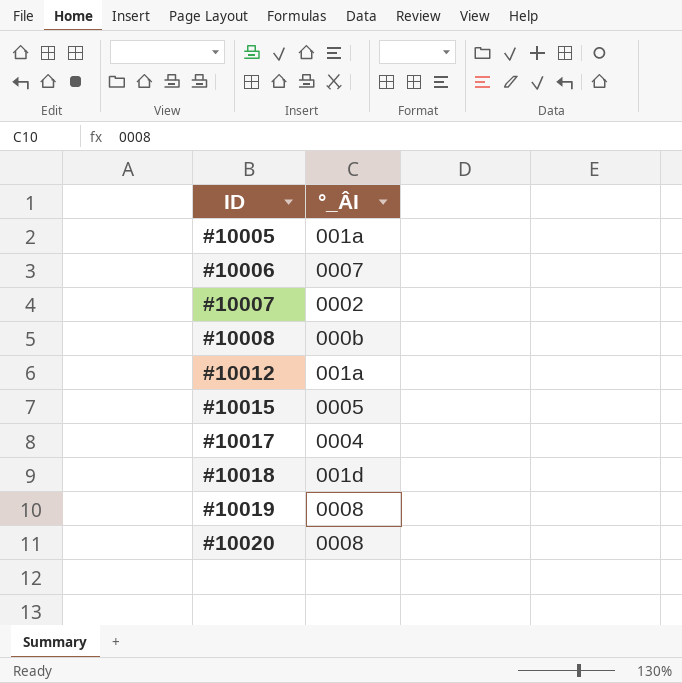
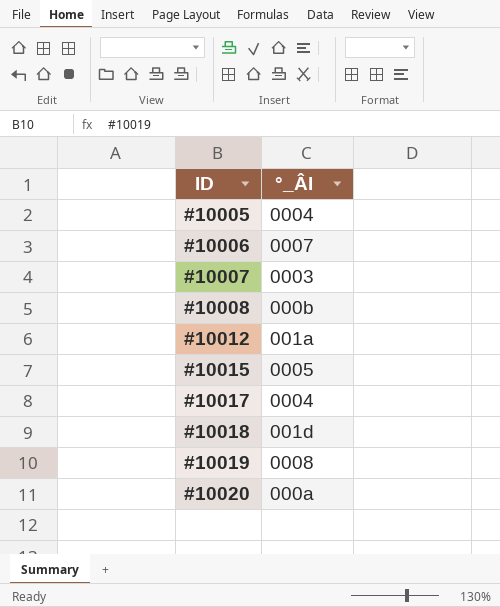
#10005 | °_ÂI: 001a -> 0004
#10007 | °_ÂI: 0002 -> 0003
#10020 | °_ÂI: 0008 -> 000a

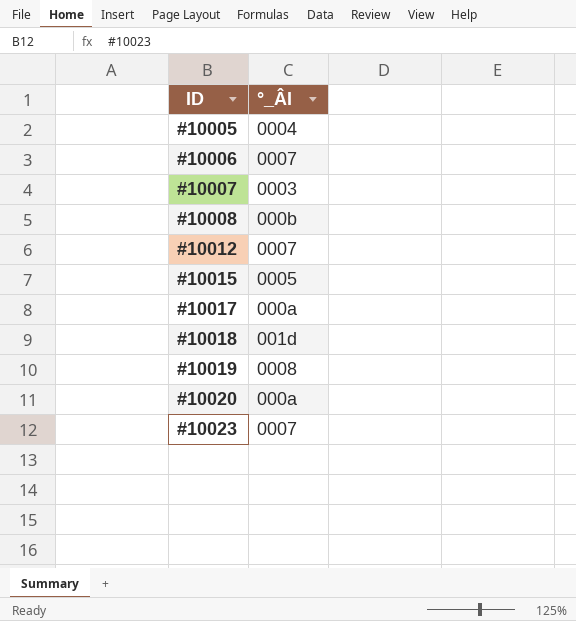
#10012 | °_ÂI: 001a -> 0007
#10017 | °_ÂI: 0004 -> 000a
row #10023: none -> 0007

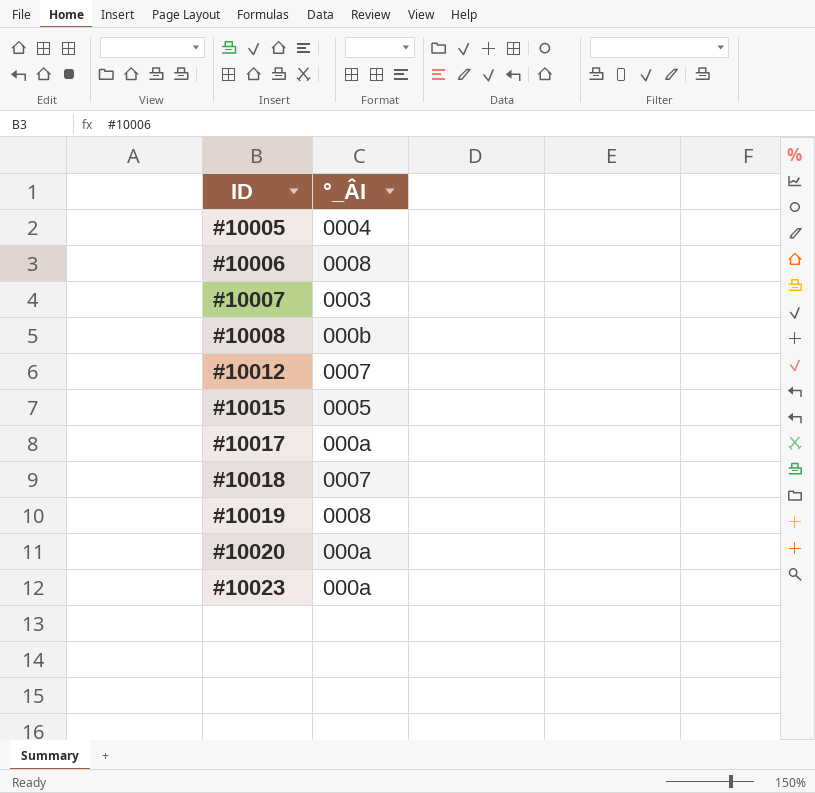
#10006 | °_ÂI: 0007 -> 0008
#10018 | °_ÂI: 001d -> 0007
#10023 | °_ÂI: 0007 -> 000a

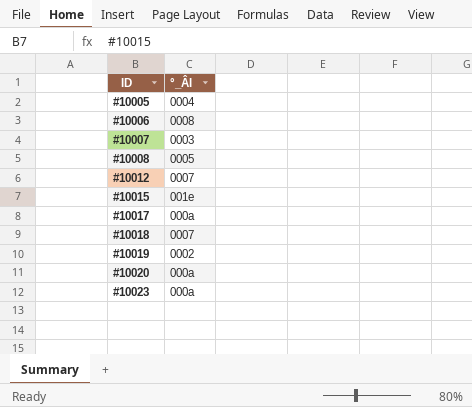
#10008 | °_ÂI: 000b -> 0005
#10015 | °_ÂI: 0005 -> 001e
#10019 | °_ÂI: 0008 -> 0002

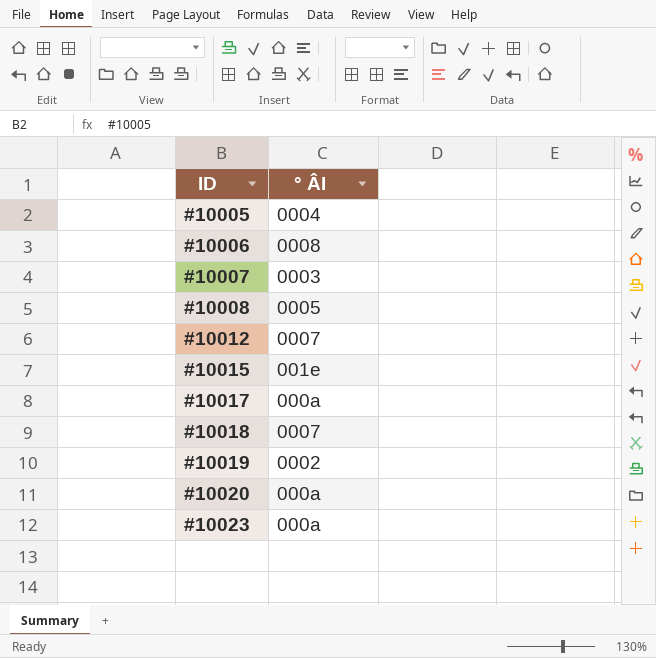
column name: °_ÂI -> ° ÂI

